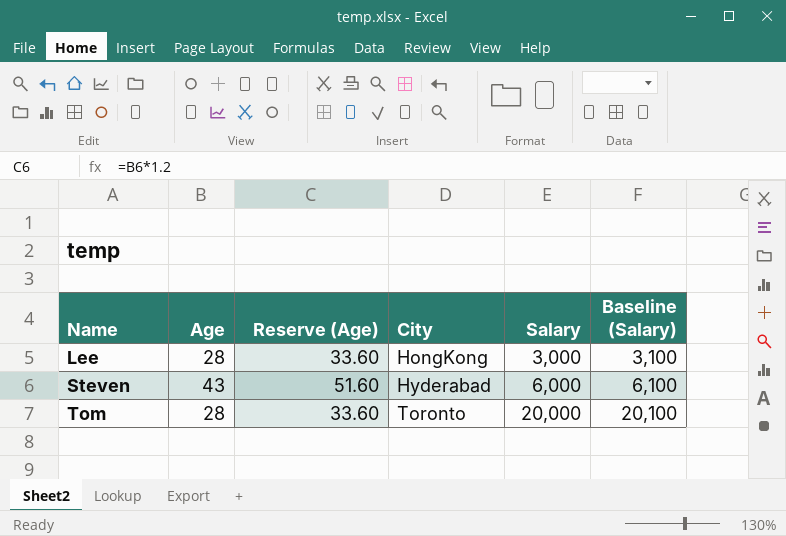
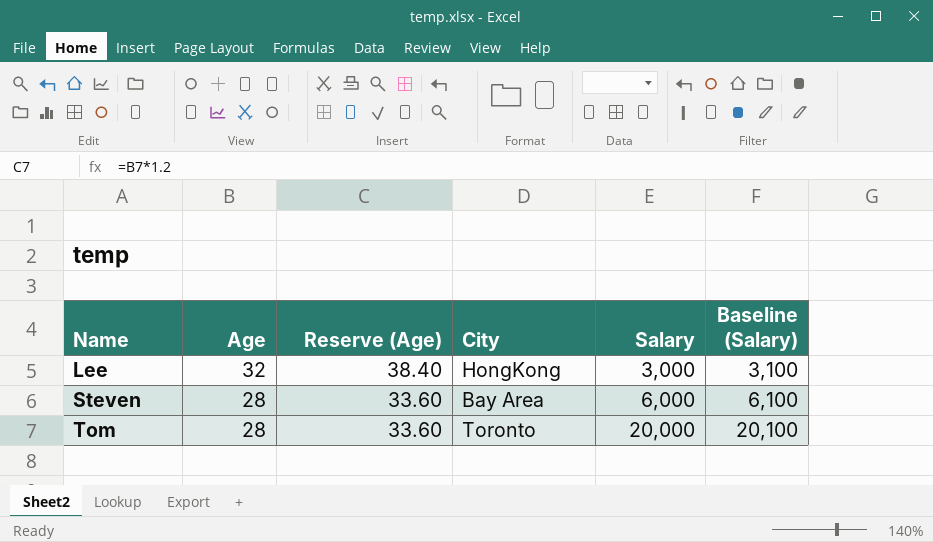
Lee | Age: 28 -> 32
Lee | Reserve (Age): 33.60 -> 38.40
Steven | Age: 43 -> 28
Steven | Reserve (Age): 51.60 -> 33.60
Steven | City: Hyderabad -> Bay Area

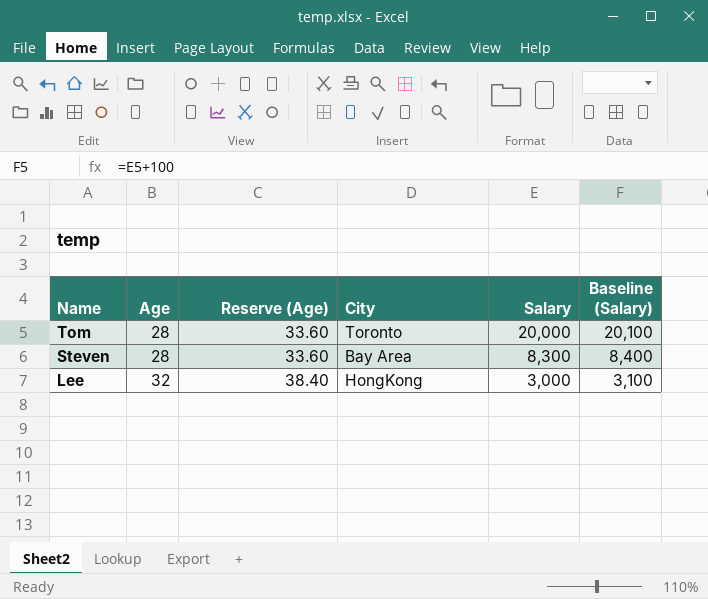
row order: Name ascending -> Name descending
Steven | Salary: 6,000 -> 8,300
Steven | Baseline (Salary): 6,100 -> 8,400

